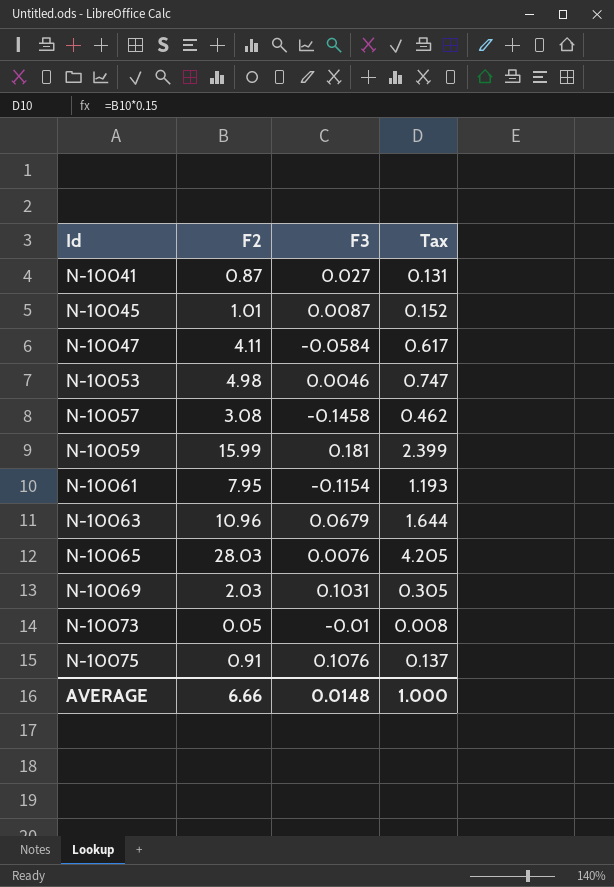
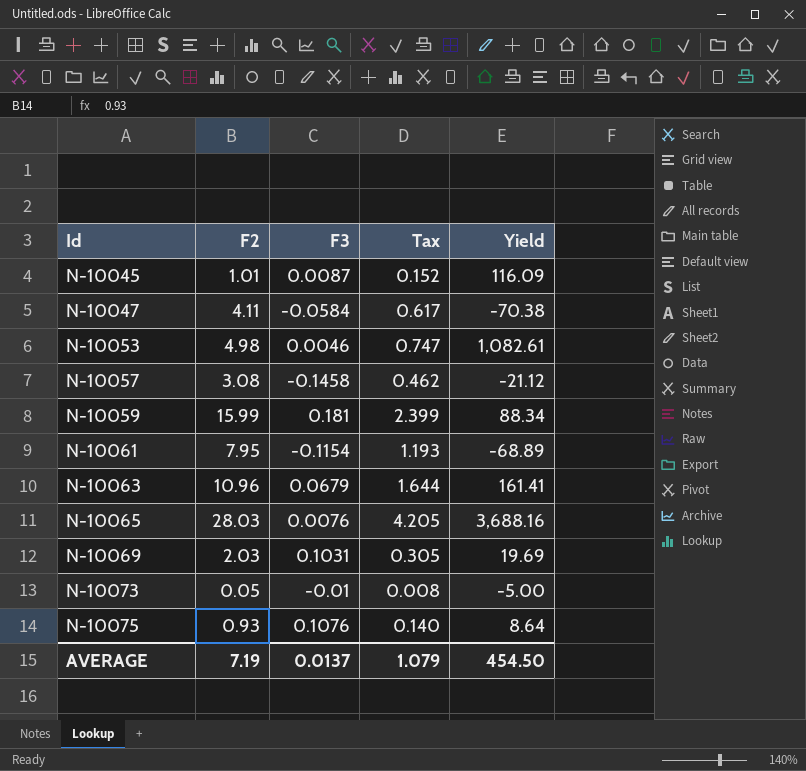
column Yield | formula: none -> [F2] / [F3]
row N-10041: 0.87 | 0.027 | 0.131 -> none
N-10075 | F2: 0.91 -> 0.93
N-10075 | Tax: 0.137 -> 0.140
AVERAGE | F2: 6.66 -> 7.19
AVERAGE | F3: 0.0148 -> 0.0137
AVERAGE | Tax: 1.000 -> 1.079

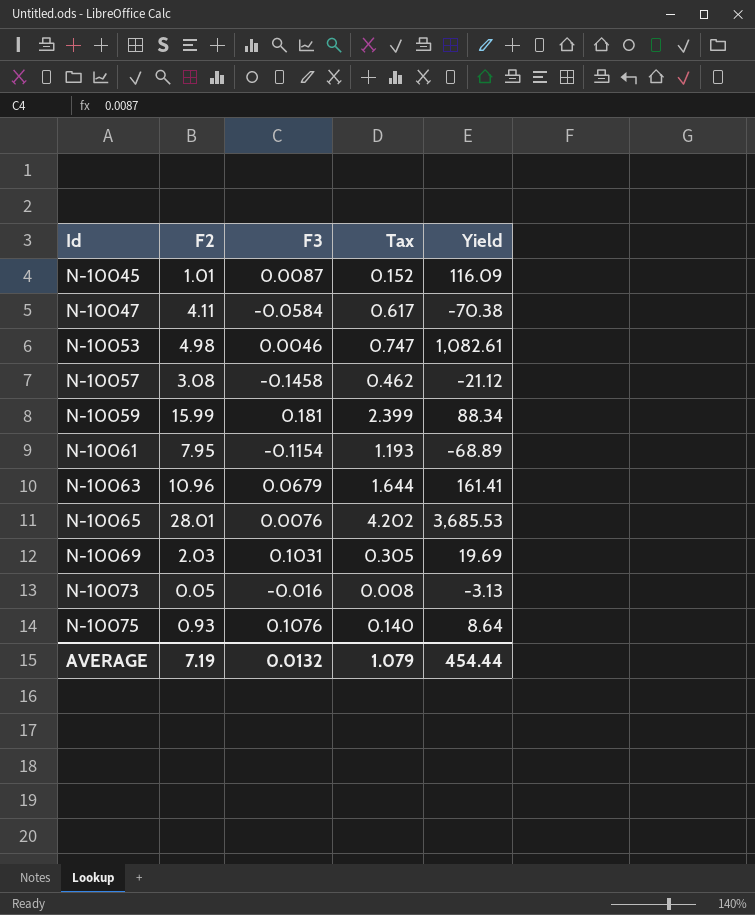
N-10065 | F2: 28.03 -> 28.01
N-10065 | Tax: 4.205 -> 4.202
N-10065 | Yield: 3,688.16 -> 3,685.53
N-10073 | F3: -0.01 -> -0.016
N-10073 | Yield: -5.00 -> -3.13
AVERAGE | F3: 0.0137 -> 0.0132
AVERAGE | Yield: 454.50 -> 454.44

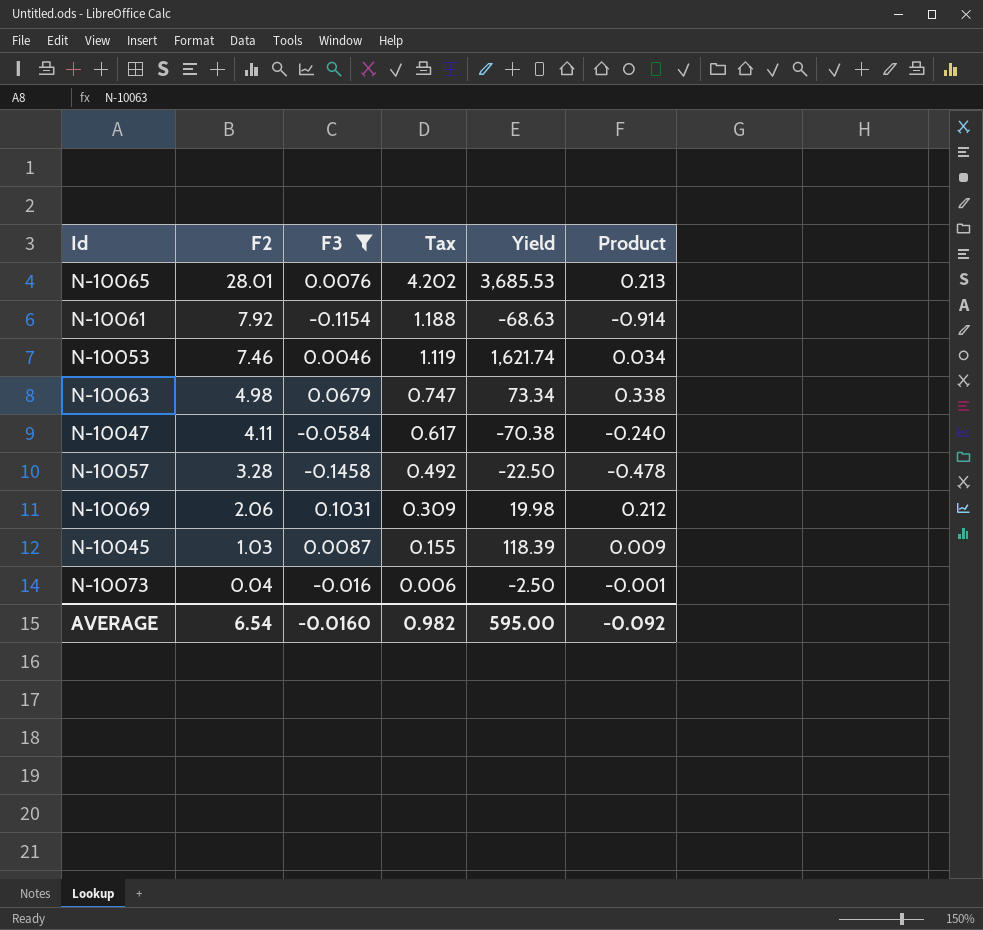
filter: none -> F3 <= 0.1031
row order: Id ascending -> F2 descending
column Product | formula: none -> [F2] * [F3]
N-10061 | F2: 7.95 -> 7.92
N-10061 | Tax: 1.193 -> 1.188
N-10061 | Yield: -68.89 -> -68.63
N-10053 | F2: 4.98 -> 7.46
N-10053 | Tax: 0.747 -> 1.119
N-10053 | Yield: 1,082.61 -> 1,621.74
N-10063 | F2: 10.96 -> 4.98
N-10063 | Tax: 1.644 -> 0.747
N-10063 | Yield: 161.41 -> 73.34
N-10057 | F2: 3.08 -> 3.28
N-10057 | Tax: 0.462 -> 0.492
N-10057 | Yield: -21.12 -> -22.50
N-10069 | F2: 2.03 -> 2.06
N-10069 | Tax: 0.305 -> 0.309
N-10069 | Yield: 19.69 -> 19.98
N-10045 | F2: 1.01 -> 1.03
N-10045 | Tax: 0.152 -> 0.155
N-10045 | Yield: 116.09 -> 118.39
N-10073 | F2: 0.05 -> 0.04
N-10073 | Tax: 0.008 -> 0.006
N-10073 | Yield: -3.13 -> -2.50
AVERAGE | F2: 7.19 -> 6.54
AVERAGE | F3: 0.0132 -> -0.0160
AVERAGE | Tax: 1.079 -> 0.982
AVERAGE | Yield: 454.44 -> 595.00

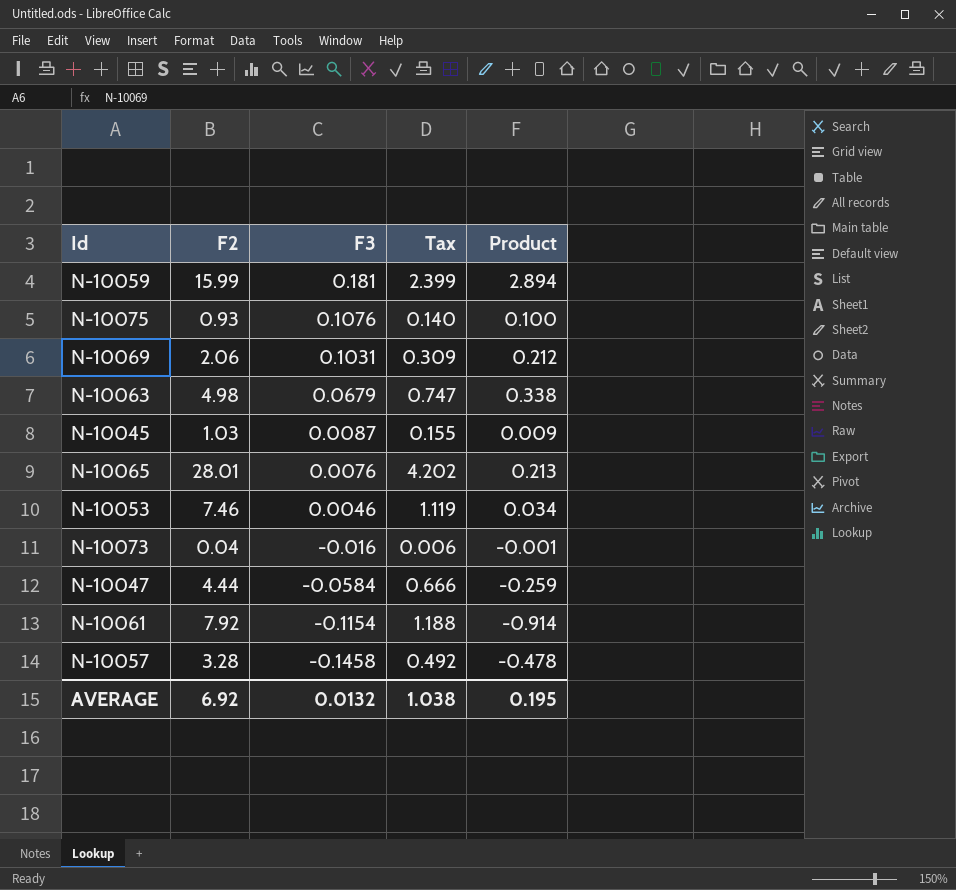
filter: F3 <= 0.1031 -> none
row order: F2 descending -> F3 descending
column Yield | formula: [F2] / [F3] -> none
N-10047 | F2: 4.11 -> 4.44
N-10047 | Tax: 0.617 -> 0.666
N-10047 | Product: -0.240 -> -0.259
AVERAGE | F2: 6.54 -> 6.92
AVERAGE | F3: -0.0160 -> 0.0132
AVERAGE | Tax: 0.982 -> 1.038
AVERAGE | Product: -0.092 -> 0.195

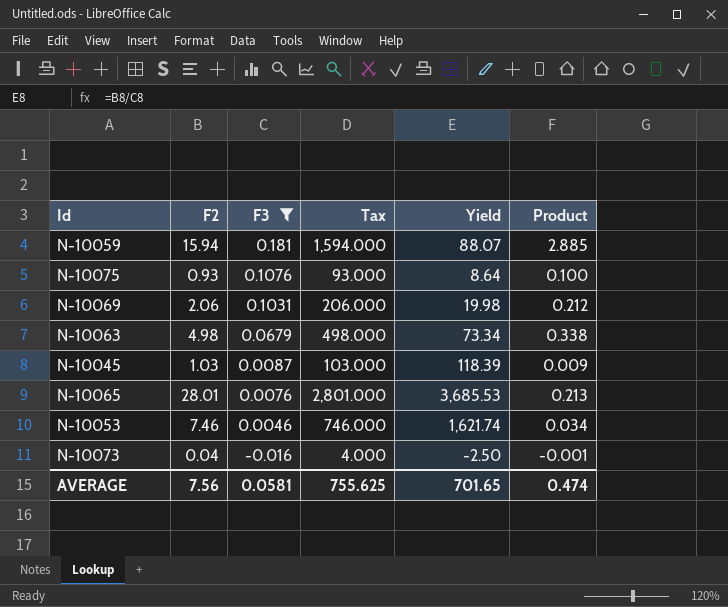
filter: none -> F3 >= -0.016
column Tax | formula: [F2] * 0.15 -> [F2] * 100
column Yield | formula: none -> [F2] / [F3]
N-10059 | F2: 15.99 -> 15.94
N-10059 | Product: 2.894 -> 2.885
AVERAGE | F2: 6.92 -> 7.56
AVERAGE | F3: 0.0132 -> 0.0581
AVERAGE | Tax: 1.038 -> 755.625
AVERAGE | Product: 0.195 -> 0.474

